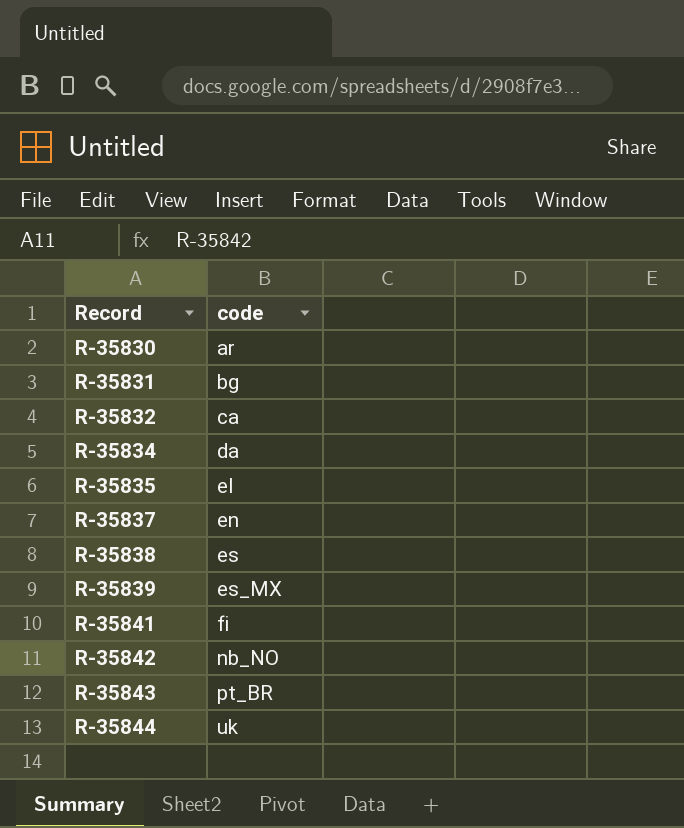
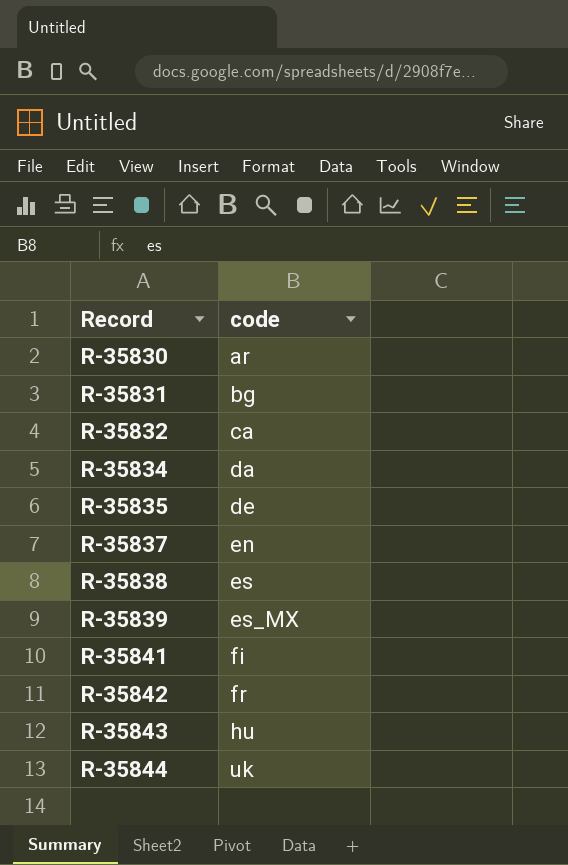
R-35835 | code: el -> de
R-35842 | code: nb_NO -> fr
R-35843 | code: pt_BR -> hu

